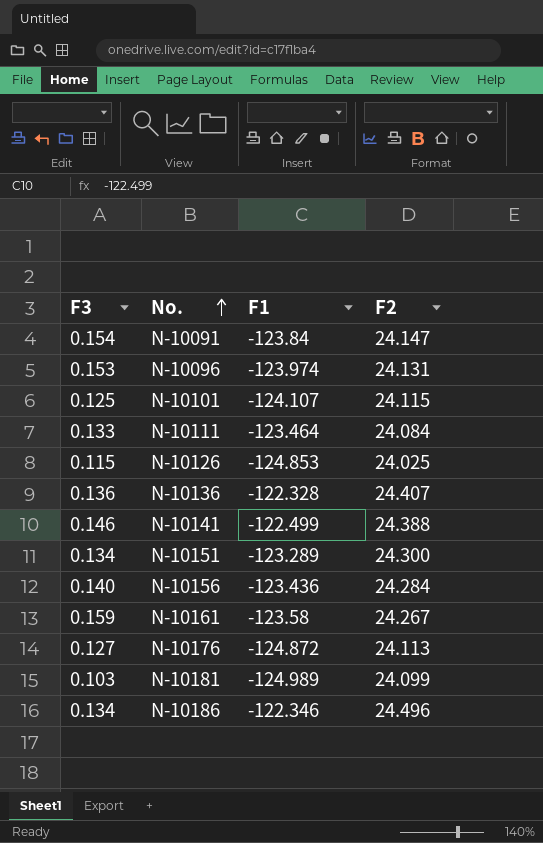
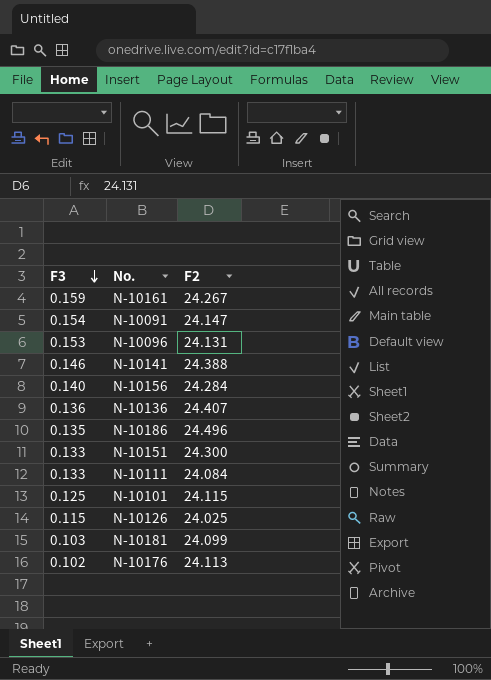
row order: No. ascending -> F3 descending
column F1 | position: 3 -> none
N-10186 | F3: 0.134 -> 0.135
N-10151 | F3: 0.134 -> 0.133
N-10176 | F3: 0.127 -> 0.102

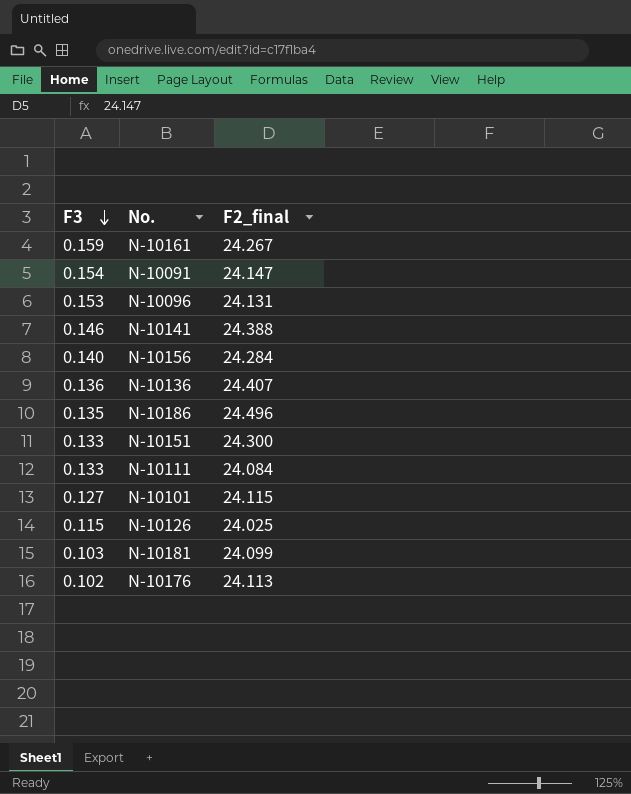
column name: F2 -> F2_final
N-10101 | F3: 0.125 -> 0.127

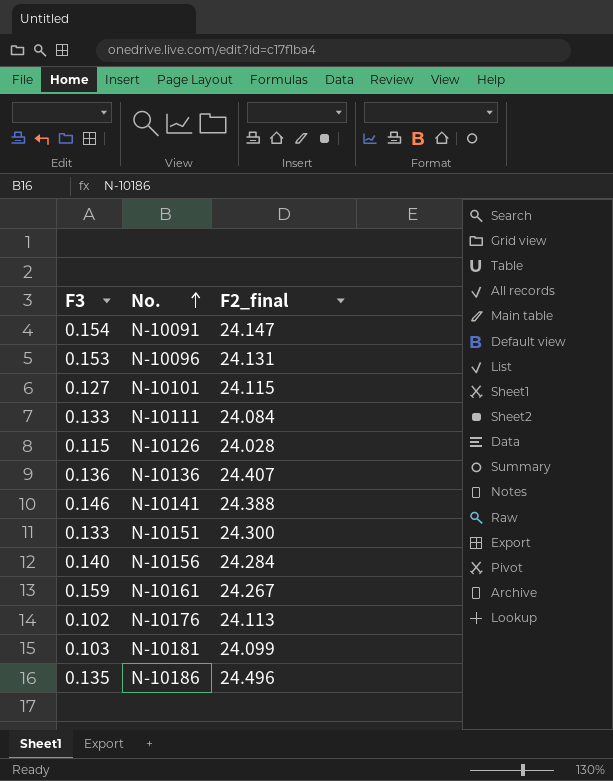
row order: F3 descending -> No. ascending
N-10126 | F2_final: 24.025 -> 24.028

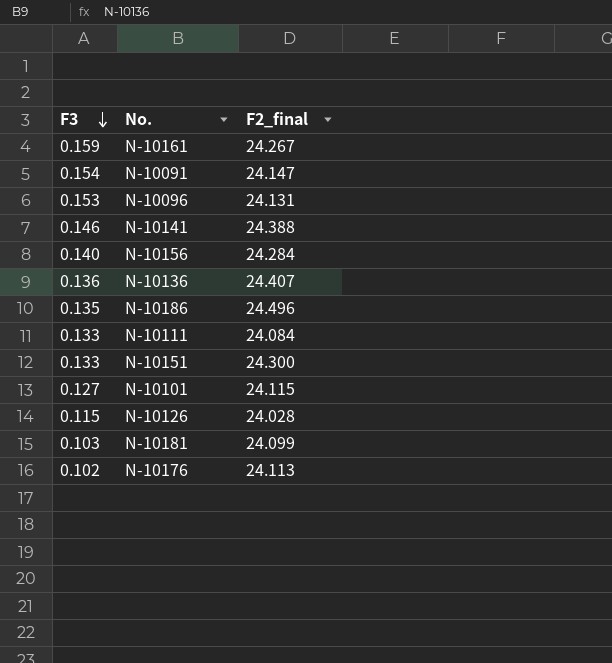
row order: No. ascending -> F3 descending

